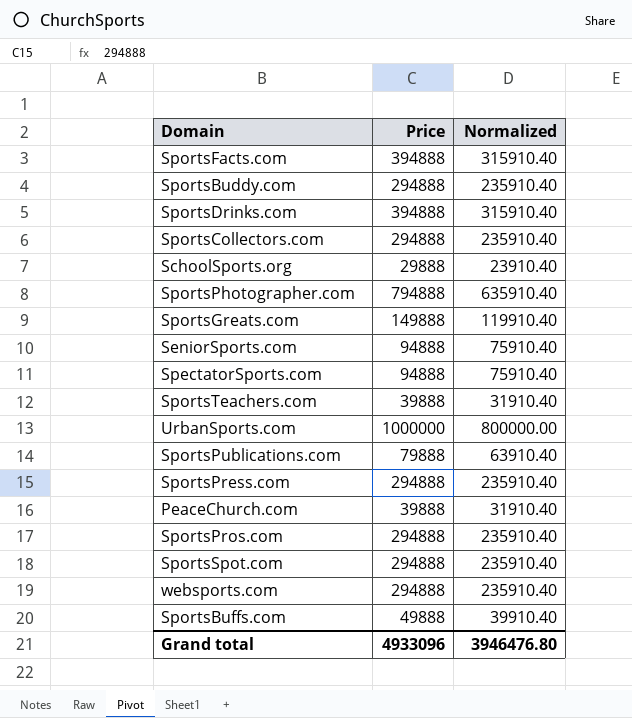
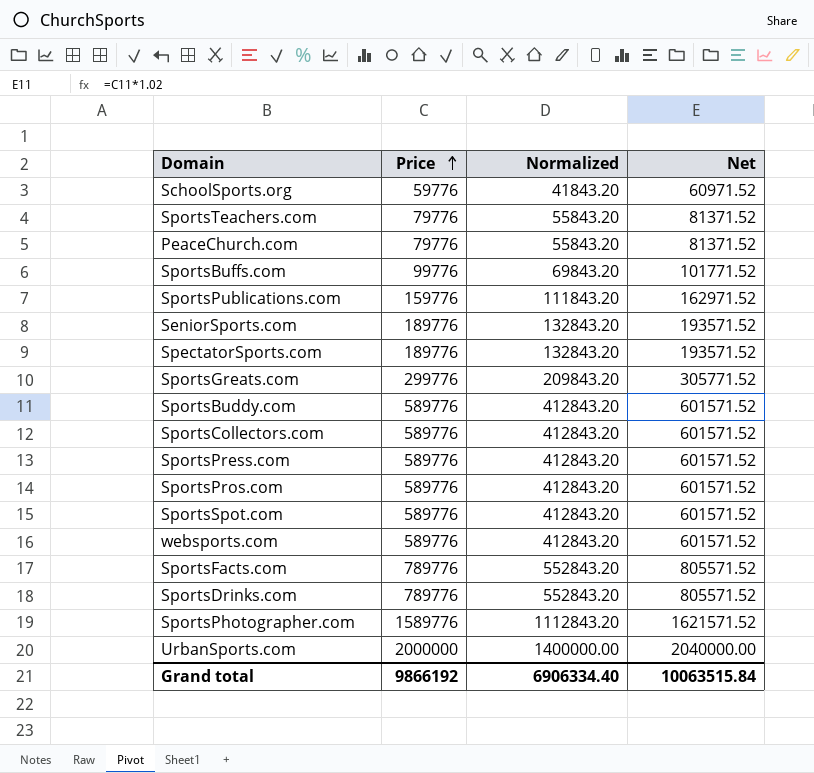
row order: none -> Price ascending
column Normalized | formula: [Price] * 0.8 -> [Price] * 0.7
column Net | formula: none -> [Price] * 1.02
SchoolSports.org | Price: 29888 -> 59776
SportsTeachers.com | Price: 39888 -> 79776
PeaceChurch.com | Price: 39888 -> 79776
SportsBuffs.com | Price: 49888 -> 99776
SportsPublications.com | Price: 79888 -> 159776
SeniorSports.com | Price: 94888 -> 189776
SpectatorSports.com | Price: 94888 -> 189776
SportsGreats.com | Price: 149888 -> 299776
SportsBuddy.com | Price: 294888 -> 589776
SportsCollectors.com | Price: 294888 -> 589776
SportsPress.com | Price: 294888 -> 589776
SportsPros.com | Price: 294888 -> 589776
SportsSpot.com | Price: 294888 -> 589776
websports.com | Price: 294888 -> 589776
SportsFacts.com | Price: 394888 -> 789776
SportsDrinks.com | Price: 394888 -> 789776
SportsPhotographer.com | Price: 794888 -> 1589776
UrbanSports.com | Price: 1000000 -> 2000000
Grand total | Price: 4933096 -> 9866192
Grand total | Normalized: 3946476.80 -> 6906334.40

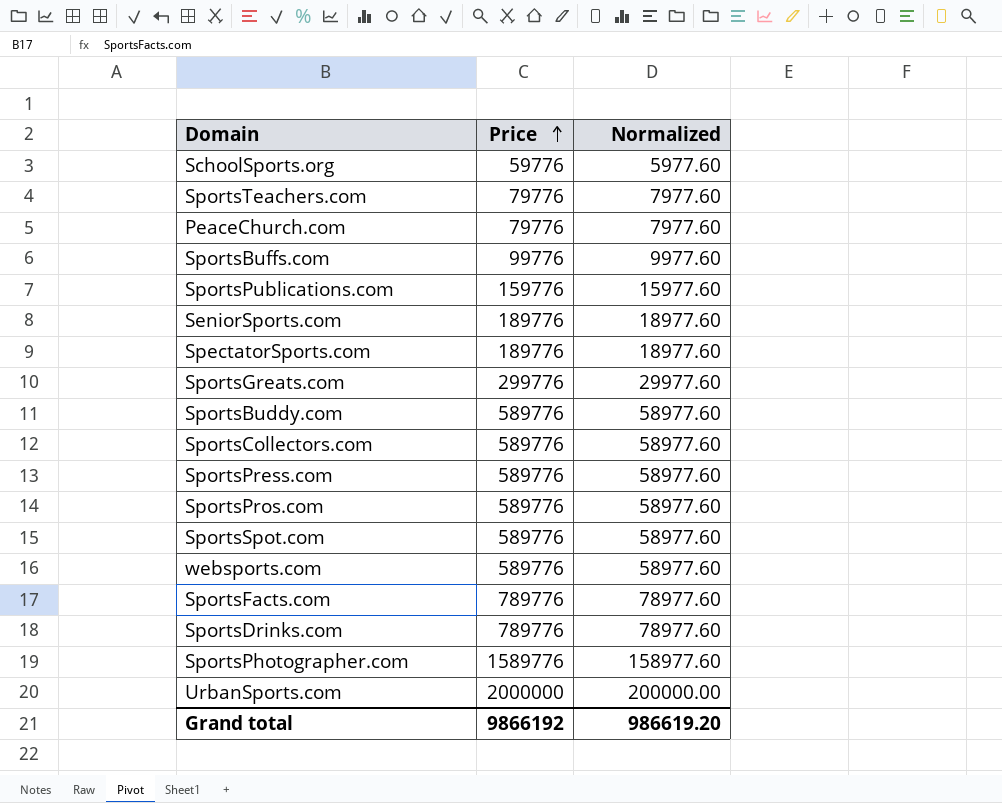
column Net | formula: [Price] * 1.02 -> none
column Normalized | formula: [Price] * 0.7 -> [Price] * 0.1
Grand total | Normalized: 6906334.40 -> 986619.20

